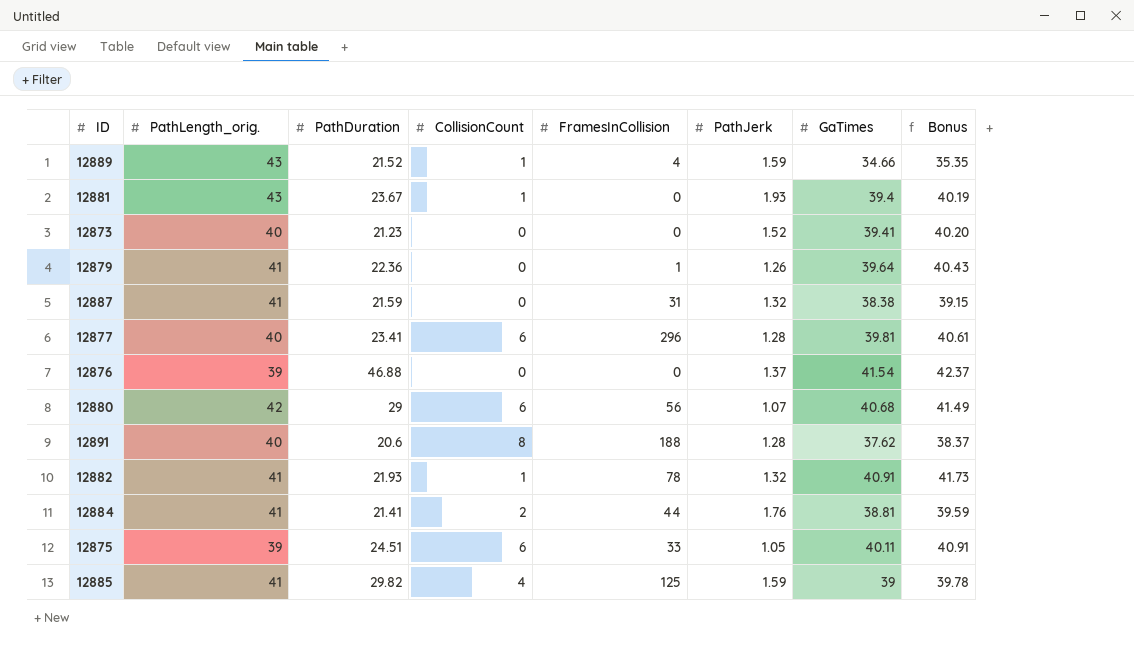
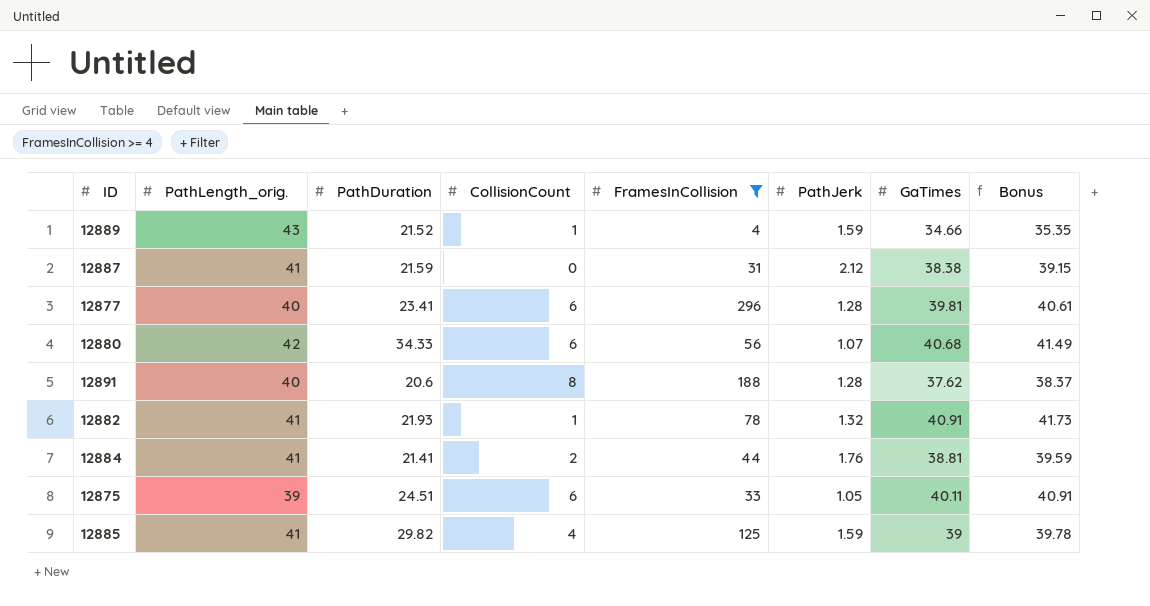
filter: none -> FramesInCollision >= 4
12887 | PathJerk: 1.32 -> 2.12
12880 | PathDuration: 29 -> 34.33

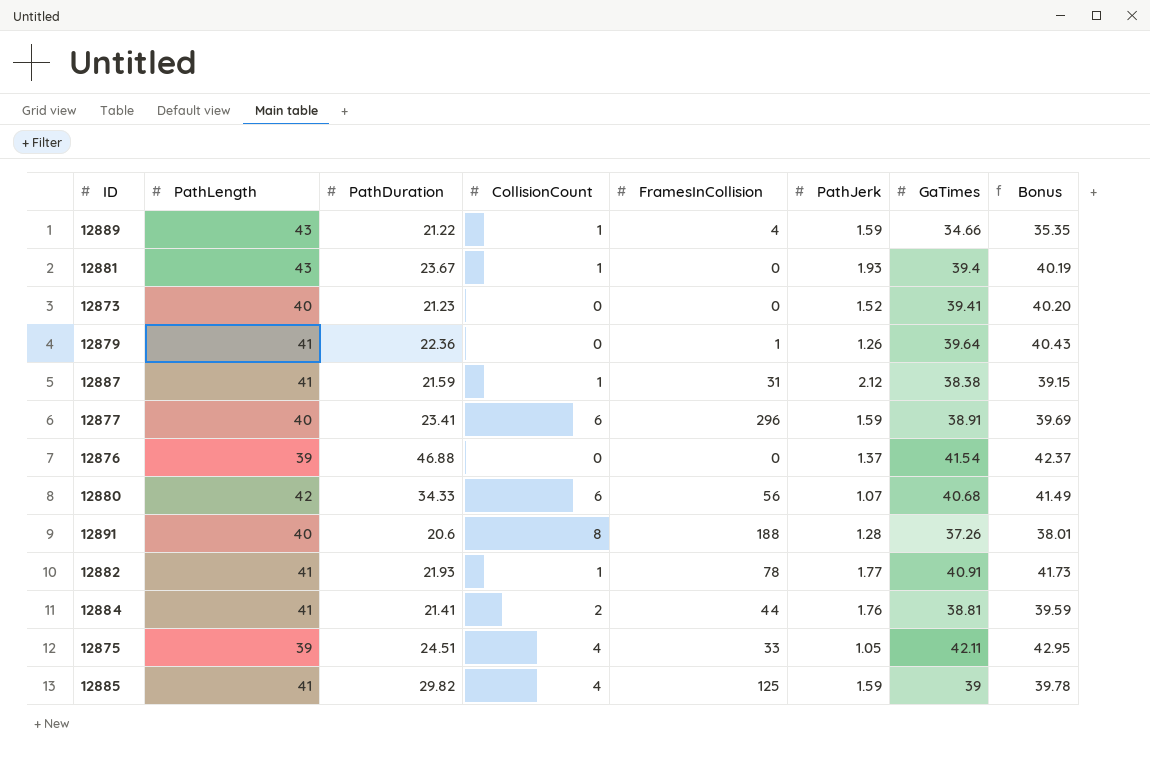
filter: FramesInCollision >= 4 -> none
column name: PathLength_orig. -> PathLength
12889 | PathDuration: 21.52 -> 21.22
12887 | CollisionCount: 0 -> 1
12877 | PathJerk: 1.28 -> 1.59
12877 | GaTimes: 39.81 -> 38.91
12877 | Bonus: 40.61 -> 39.69
12891 | GaTimes: 37.62 -> 37.26
12891 | Bonus: 38.37 -> 38.01
12882 | PathJerk: 1.32 -> 1.77
12875 | CollisionCount: 6 -> 4
12875 | GaTimes: 40.11 -> 42.11
12875 | Bonus: 40.91 -> 42.95

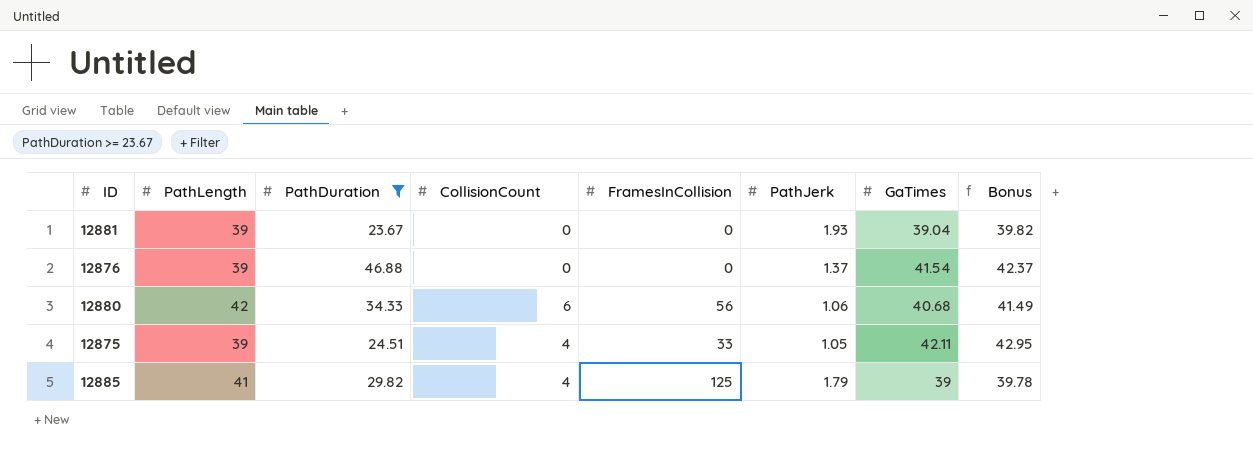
filter: none -> PathDuration >= 23.67
12881 | PathLength: 43 -> 39
12881 | CollisionCount: 1 -> 0
12881 | GaTimes: 39.4 -> 39.04
12881 | Bonus: 40.19 -> 39.82
12880 | PathJerk: 1.07 -> 1.06
12885 | PathJerk: 1.59 -> 1.79

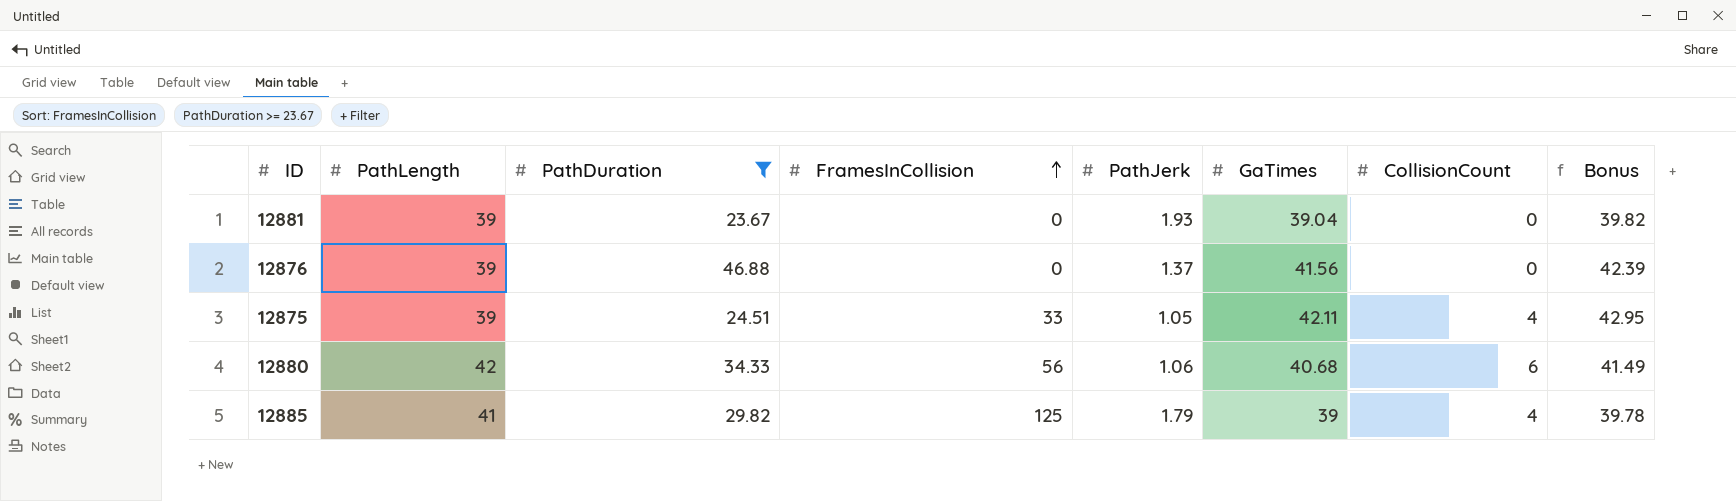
row order: none -> FramesInCollision ascending
column CollisionCount | position: 4 -> 7
12876 | GaTimes: 41.54 -> 41.56
12876 | Bonus: 42.37 -> 42.39

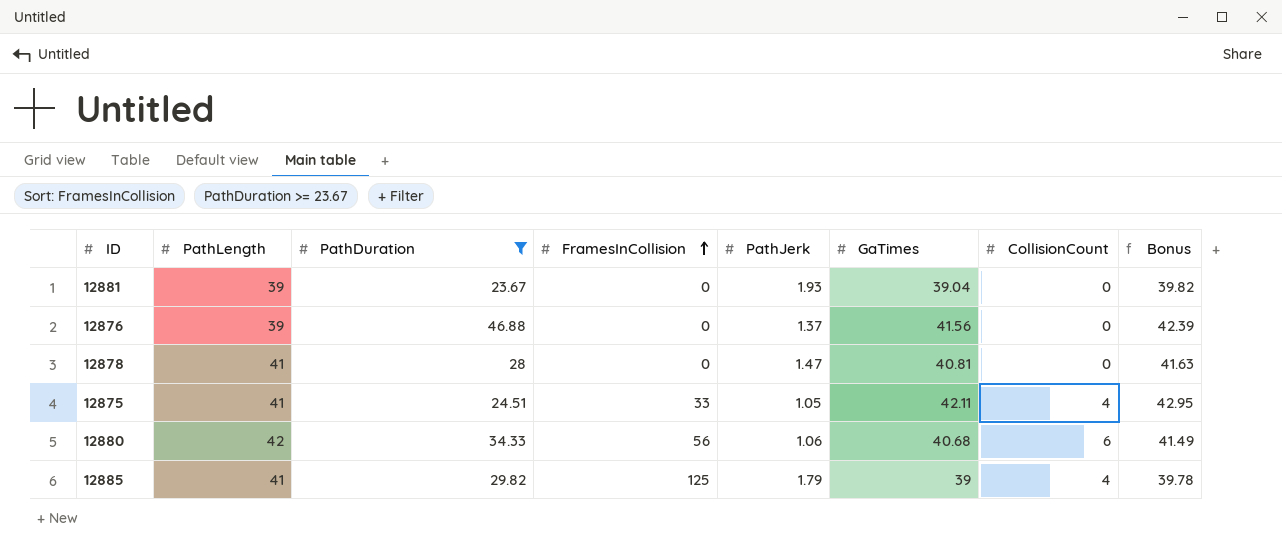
row 12878: none -> 41 | 28 | 0 | 1.47 | 40.81 | 0 | 41.63
12875 | PathLength: 39 -> 41

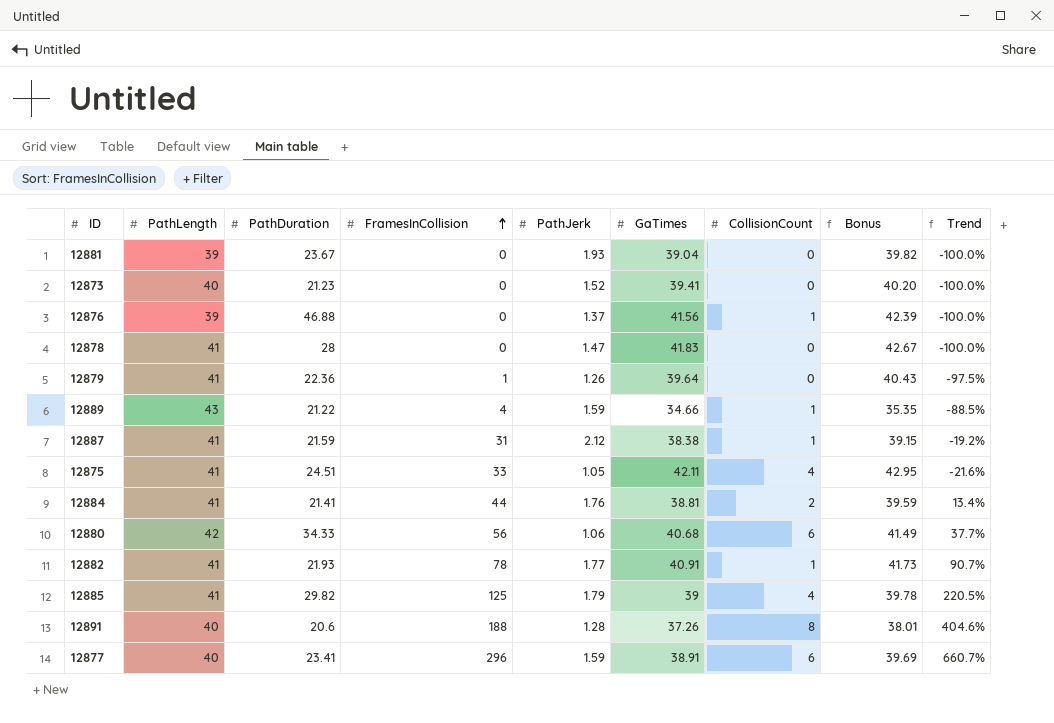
filter: PathDuration >= 23.67 -> none
column Trend | formula: none -> ([FramesInCollision] - [GaTimes]) / [GaTimes]
12876 | CollisionCount: 0 -> 1
12878 | GaTimes: 40.81 -> 41.83
12878 | Bonus: 41.63 -> 42.67

